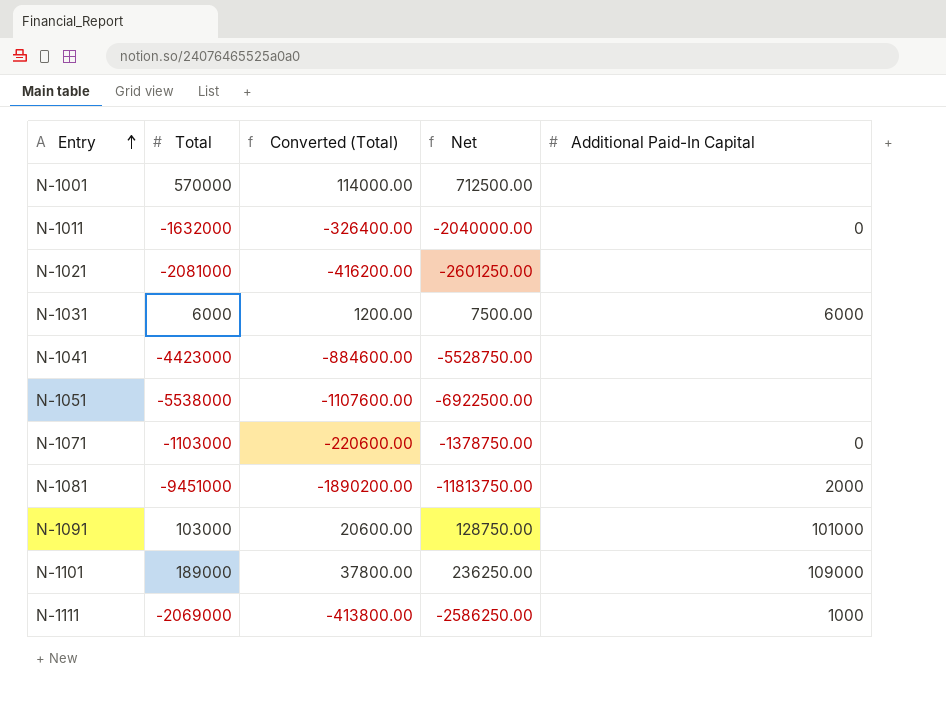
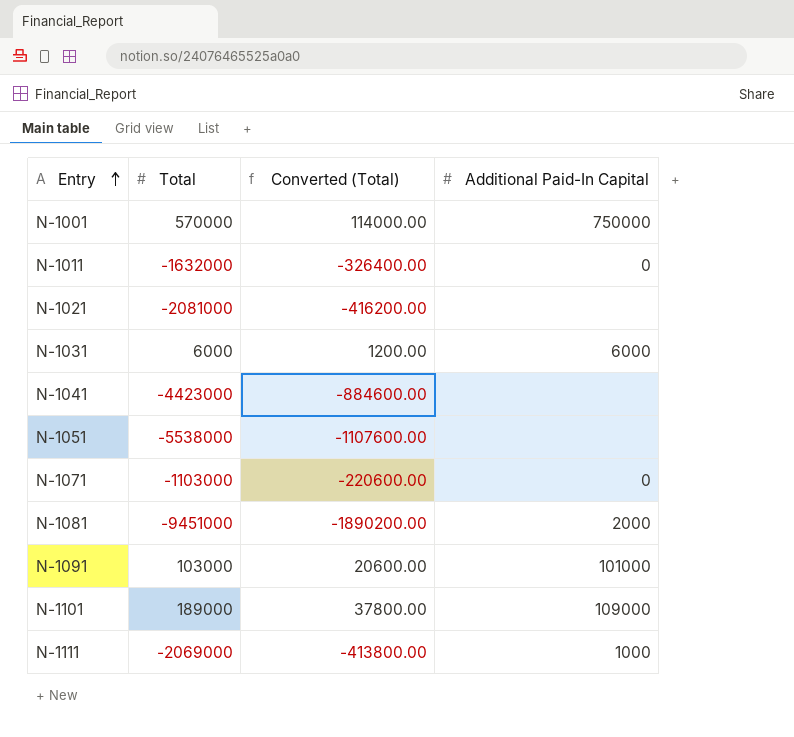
column Net | formula: [Total] * 1.25 -> none
N-1001 | Additional Paid-In Capital: none -> 750000

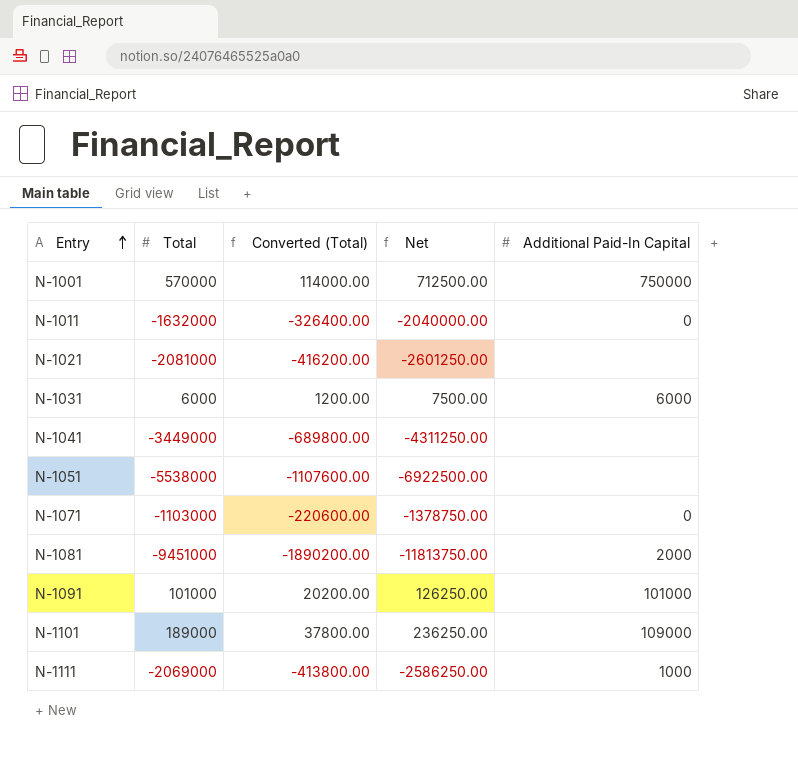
column Net | formula: none -> [Total] * 1.25
N-1041 | Total: -4423000 -> -3449000
N-1041 | Converted (Total): -884600.00 -> -689800.00
N-1091 | Total: 103000 -> 101000
N-1091 | Converted (Total): 20600.00 -> 20200.00

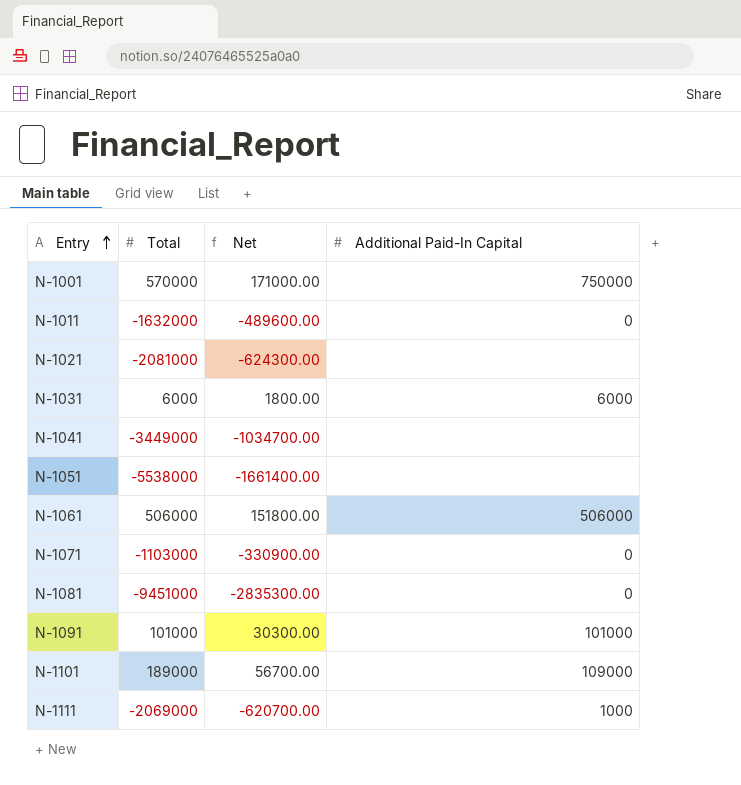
column Converted (Total) | formula: [Total] * 0.2 -> none
column Net | formula: [Total] * 1.25 -> [Total] * 0.3
row N-1061: none -> 506000 | 151800.00 | 506000
N-1081 | Additional Paid-In Capital: 2000 -> 0

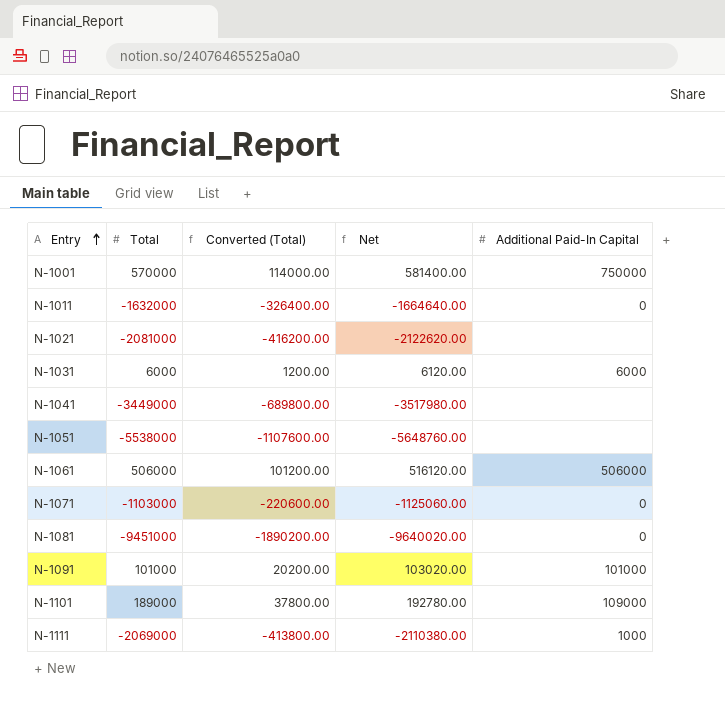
column Converted (Total) | formula: none -> [Total] * 0.2
column Net | formula: [Total] * 0.3 -> [Total] * 1.02

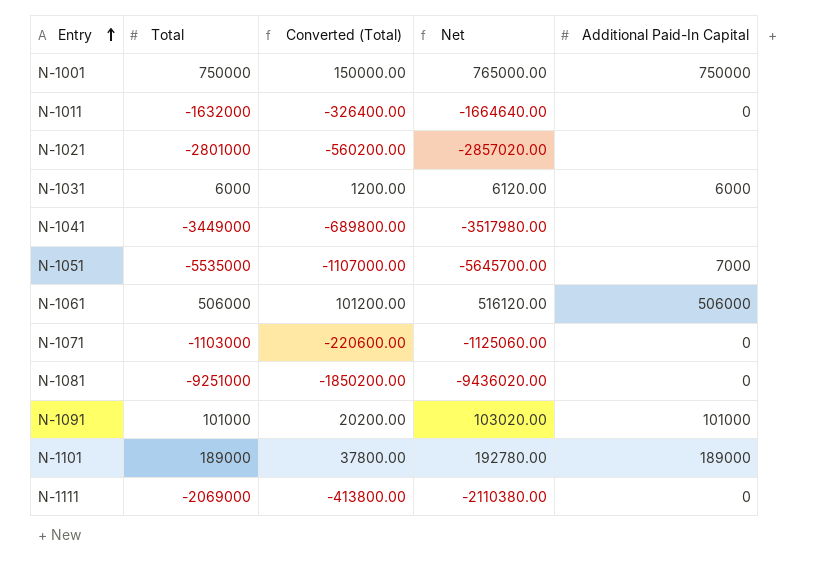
N-1001 | Total: 570000 -> 750000
N-1001 | Converted (Total): 114000.00 -> 150000.00
N-1001 | Net: 581400.00 -> 765000.00
N-1021 | Total: -2081000 -> -2801000
N-1021 | Converted (Total): -416200.00 -> -560200.00
N-1021 | Net: -2122620.00 -> -2857020.00
N-1051 | Total: -5538000 -> -5535000
N-1051 | Converted (Total): -1107600.00 -> -1107000.00
N-1051 | Net: -5648760.00 -> -5645700.00
N-1051 | Additional Paid-In Capital: none -> 7000
N-1081 | Total: -9451000 -> -9251000
N-1081 | Converted (Total): -1890200.00 -> -1850200.00
N-1081 | Net: -9640020.00 -> -9436020.00
N-1101 | Additional Paid-In Capital: 109000 -> 189000
N-1111 | Additional Paid-In Capital: 1000 -> 0

